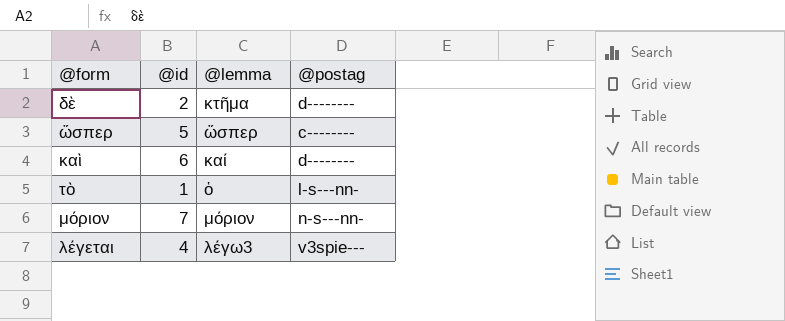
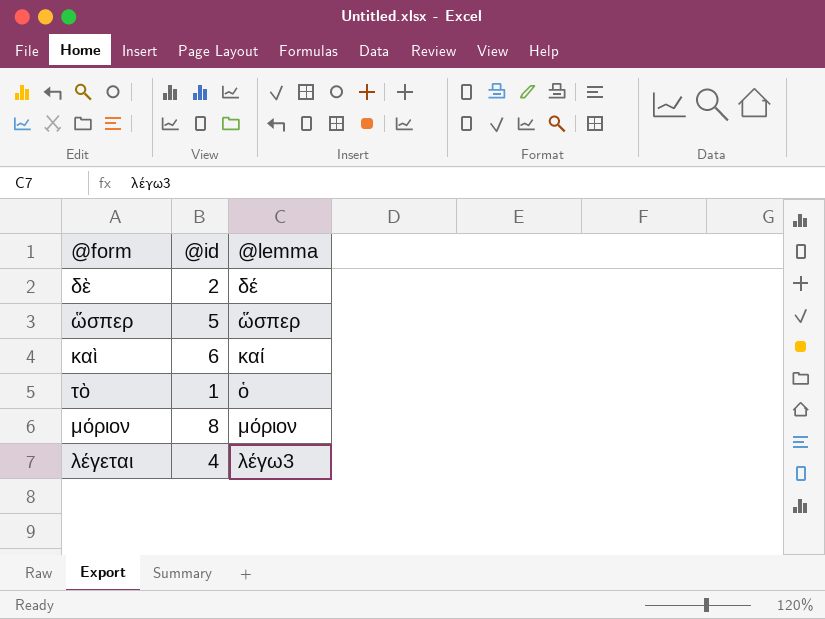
column @postag | position: 4 -> none
δὲ | @lemma: κτῆμα -> δέ
μόριον | @id: 7 -> 8

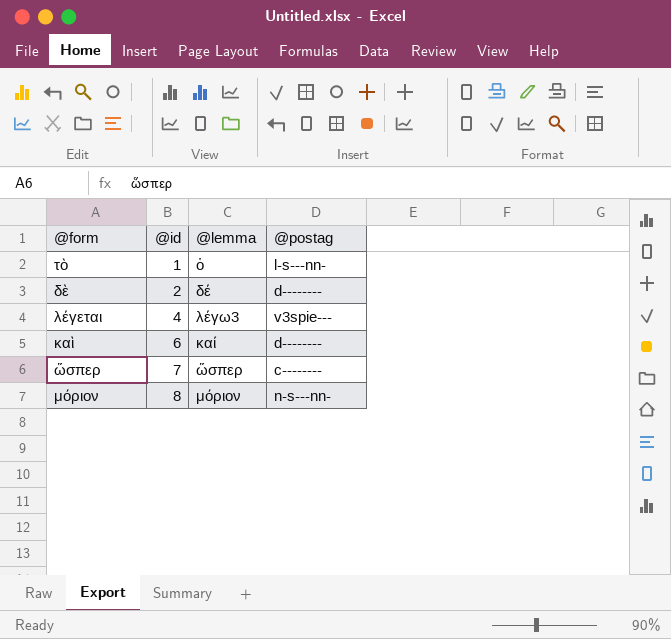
row order: none -> @id ascending
column @postag | position: none -> 4
ὥσπερ | @id: 5 -> 7

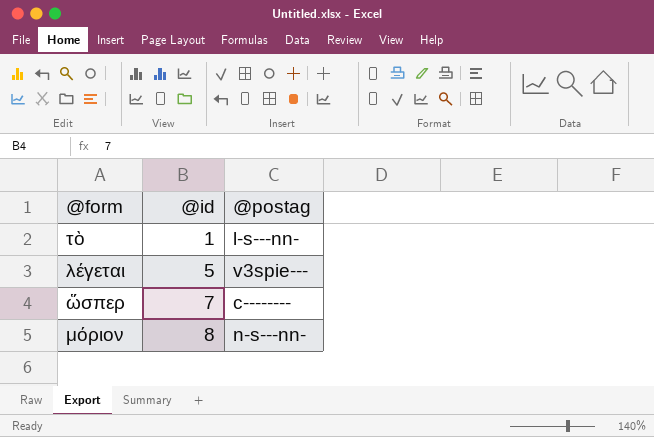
column @lemma | position: 3 -> none
row δὲ: 2 | δέ | d-------- -> none
row καὶ: 6 | καί | d-------- -> none
λέγεται | @id: 4 -> 5

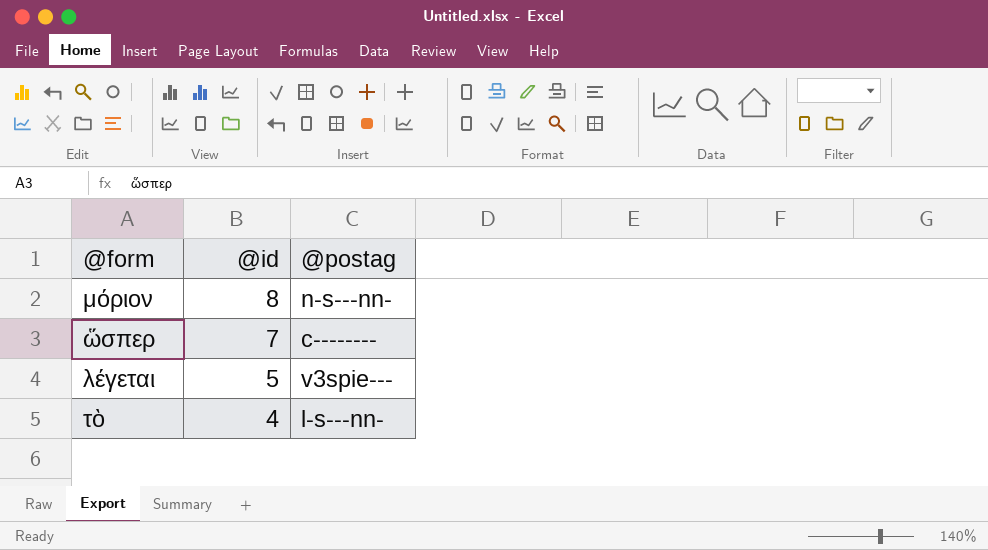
row order: @id ascending -> @id descending
τὸ | @id: 1 -> 4

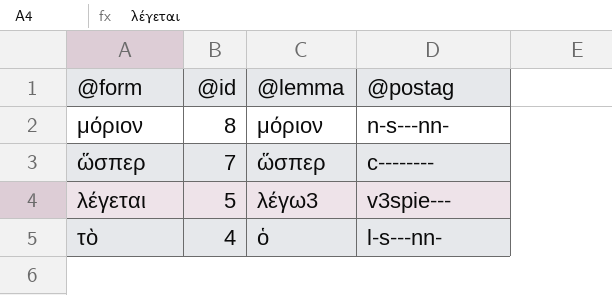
column @lemma | position: none -> 3

